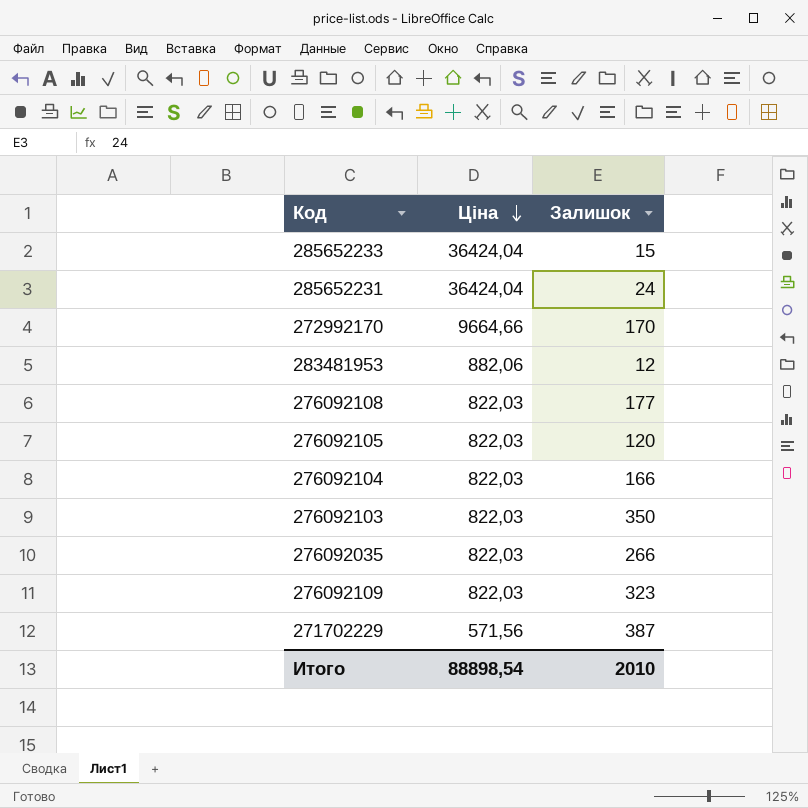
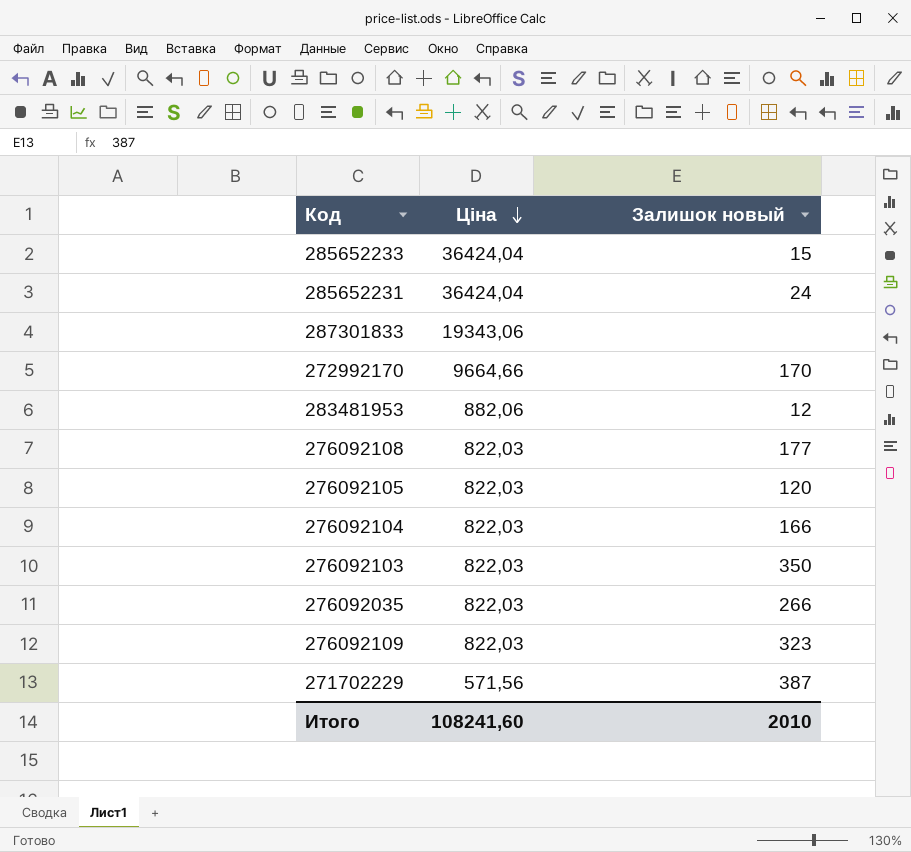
column name: Залишок -> Залишок новый
row 287301833: none -> 19343,06 | none
Итого | Ціна: 88898,54 -> 108241,60

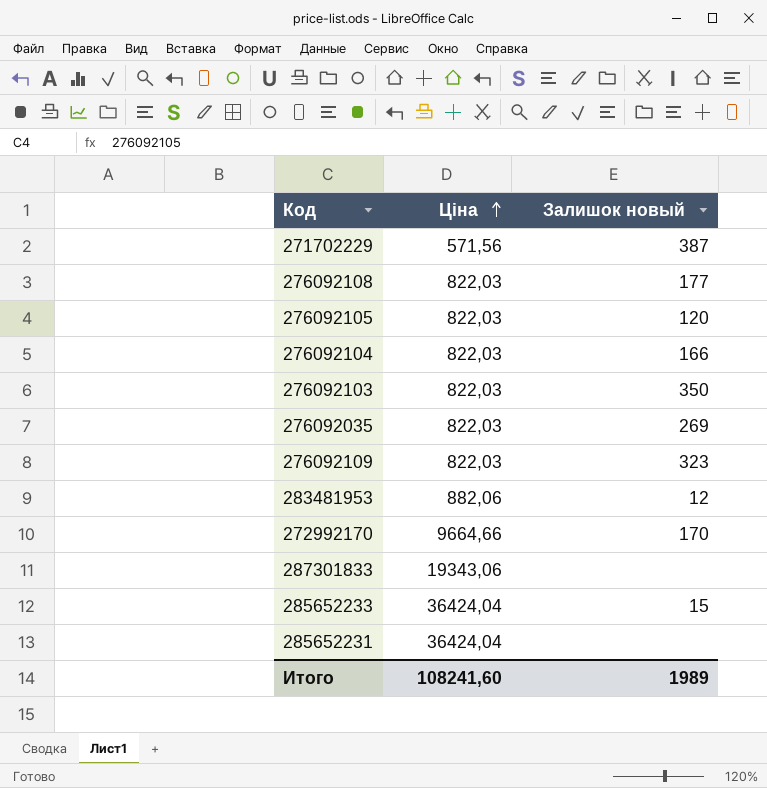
row order: Ціна descending -> Ціна ascending
276092035 | Залишок новый: 266 -> 269
285652231 | Залишок новый: 24 -> none
Итого | Залишок новый: 2010 -> 1989

